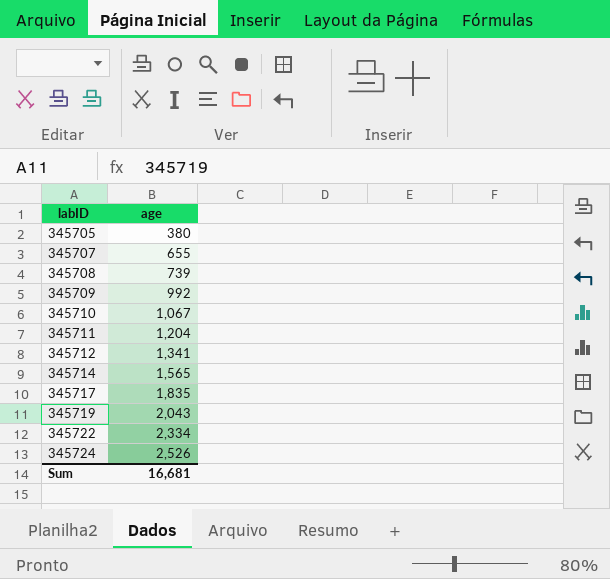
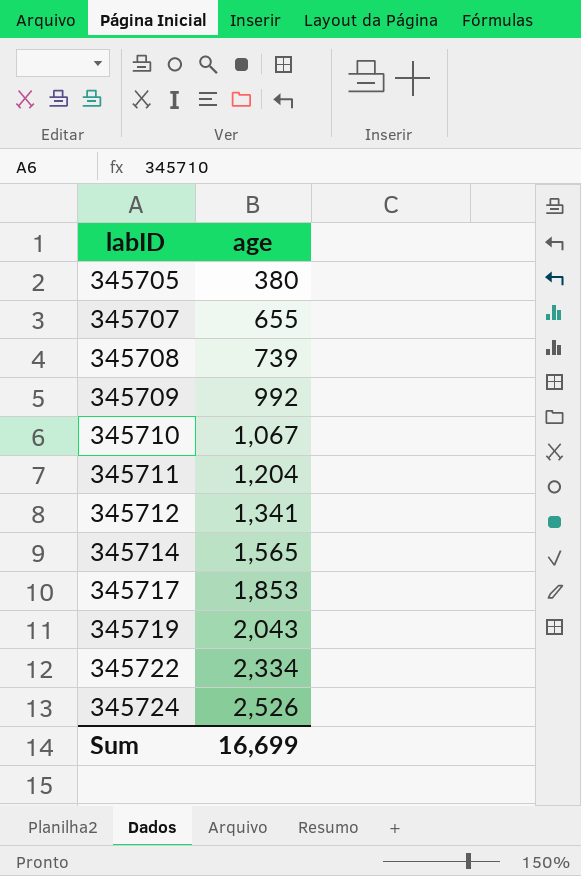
345717 | age: 1,835 -> 1,853
Sum | age: 16,681 -> 16,699

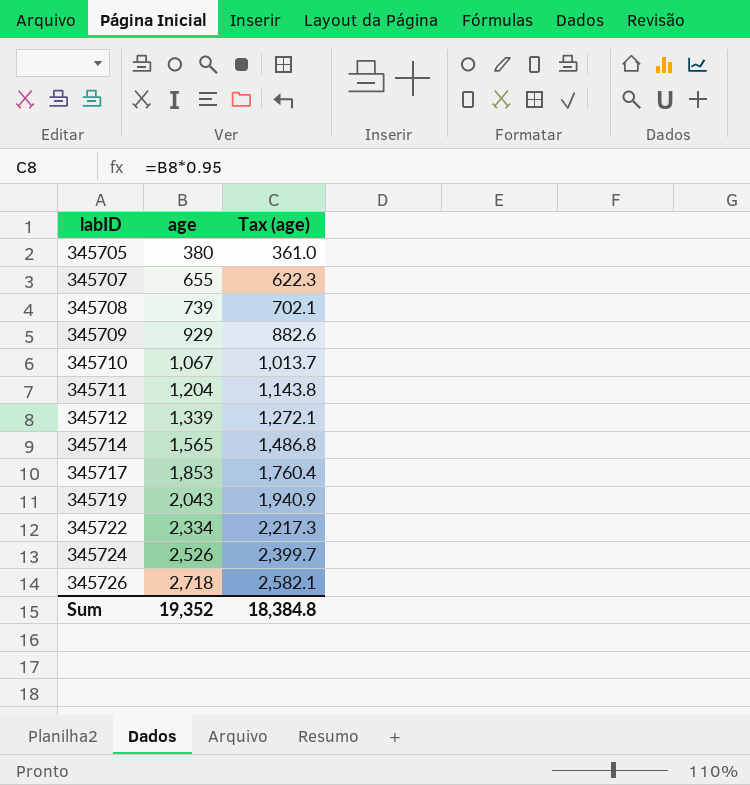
column Tax (age) | formula: none -> [age] * 0.95
345709 | age: 992 -> 929
345712 | age: 1,341 -> 1,339
row 345726: none -> 2,718 | 2,582.1
Sum | age: 16,699 -> 19,352

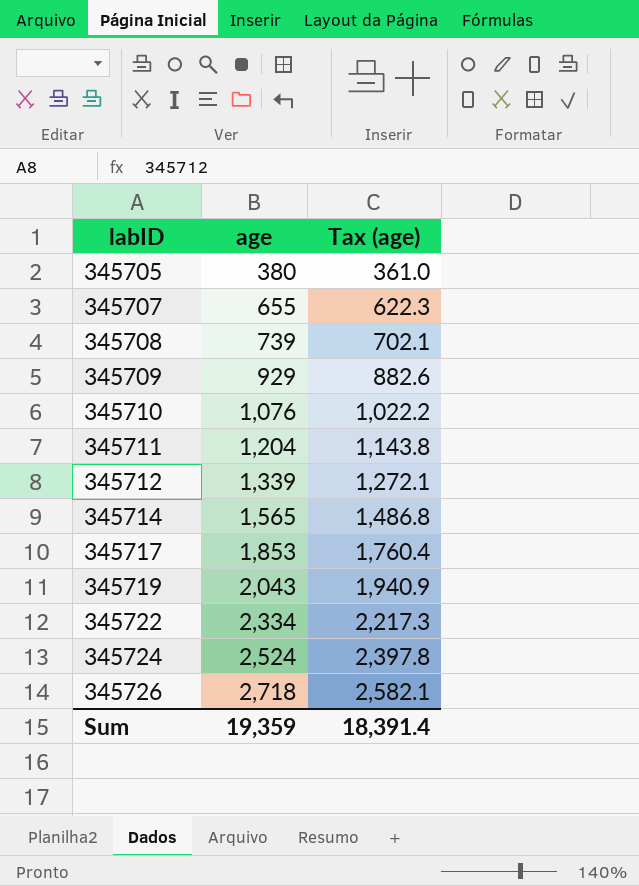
345710 | age: 1,067 -> 1,076
345710 | Tax (age): 1,013.7 -> 1,022.2
345724 | age: 2,526 -> 2,524
345724 | Tax (age): 2,399.7 -> 2,397.8
Sum | age: 19,352 -> 19,359
Sum | Tax (age): 18,384.8 -> 18,391.4

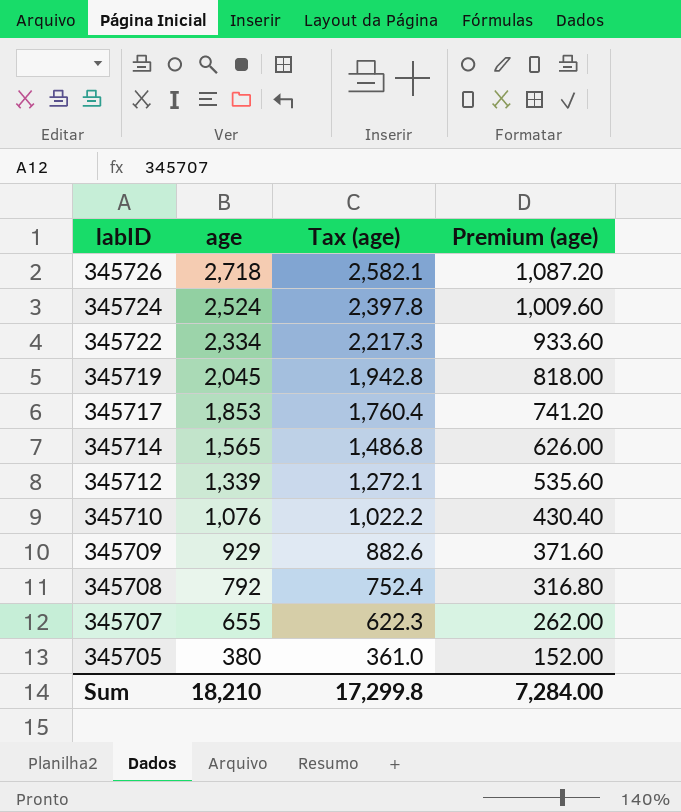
row order: labID ascending -> labID descending
column Premium (age) | formula: none -> [age] * 0.4
row 345711: 1,204 | 1,143.8 -> none
345719 | age: 2,043 -> 2,045
345719 | Tax (age): 1,940.9 -> 1,942.8
345708 | age: 739 -> 792
345708 | Tax (age): 702.1 -> 752.4
Sum | age: 19,359 -> 18,210
Sum | Tax (age): 18,391.4 -> 17,299.8

